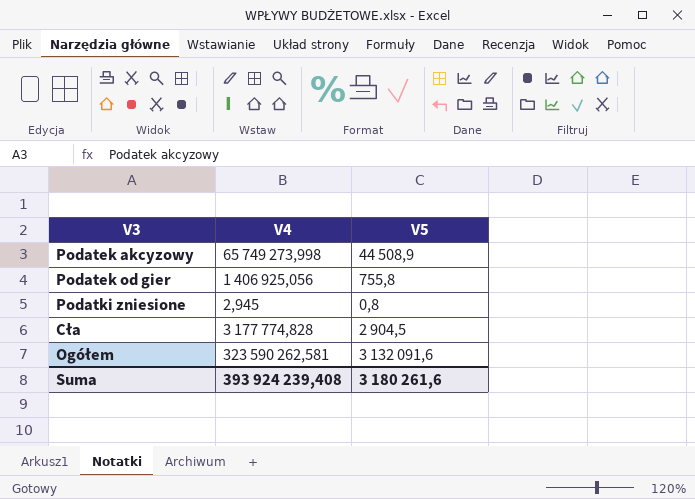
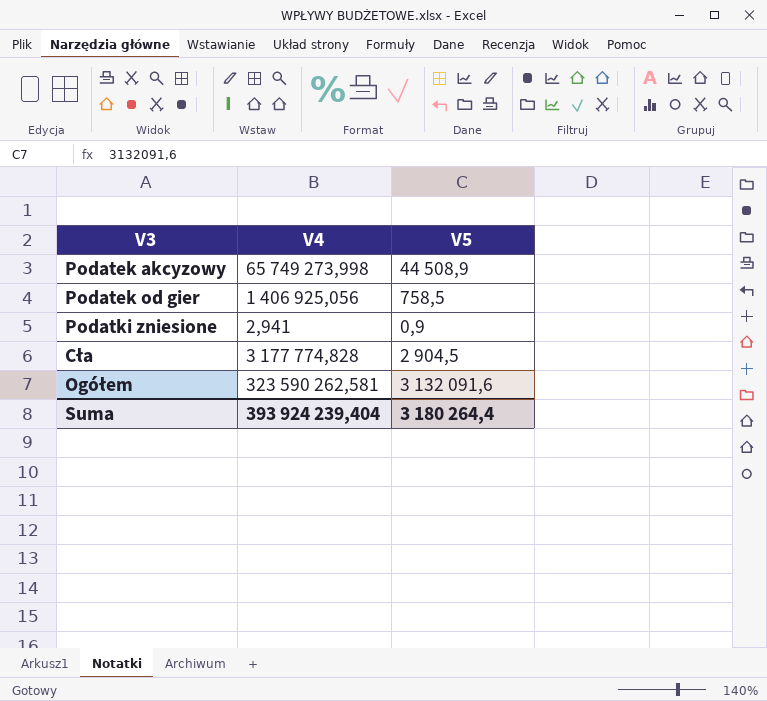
Podatek od gier | V5: 755,8 -> 758,5
Podatki zniesione | V4: 2,945 -> 2,941
Podatki zniesione | V5: 0,8 -> 0,9
Suma | V4: 393 924 239,408 -> 393 924 239,404
Suma | V5: 3 180 261,6 -> 3 180 264,4

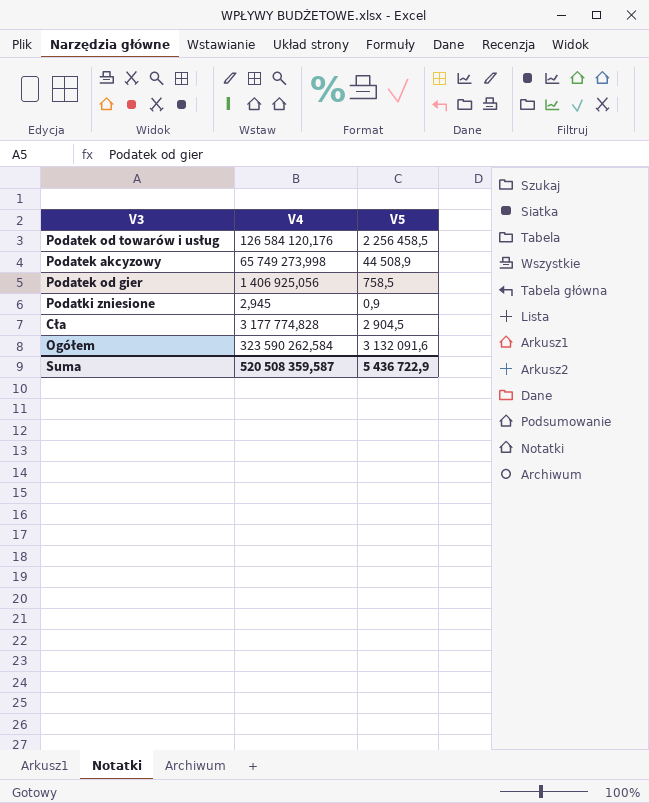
row Podatek od towarów i usług: none -> 126 584 120,176 | 2 256 458,5
Podatki zniesione | V4: 2,941 -> 2,945
Ogółem | V4: 323 590 262,581 -> 323 590 262,584
Suma | V4: 393 924 239,404 -> 520 508 359,587
Suma | V5: 3 180 264,4 -> 5 436 722,9

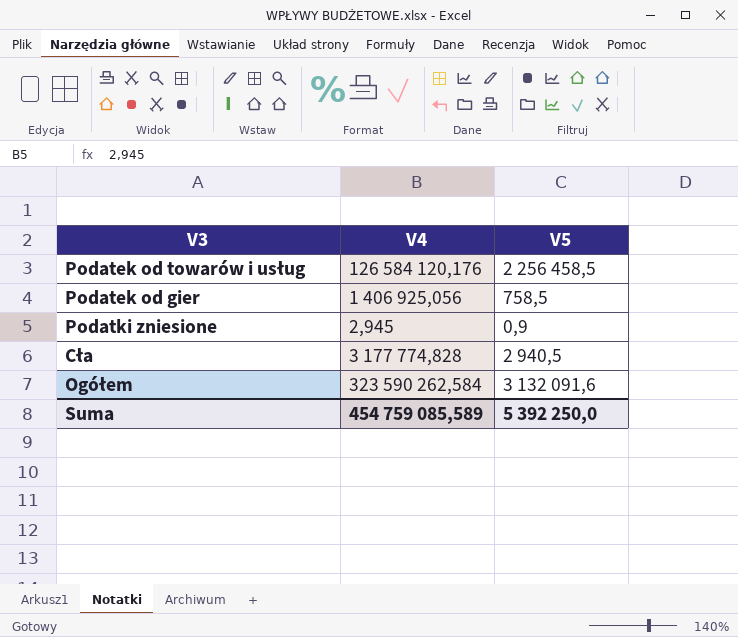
row Podatek akcyzowy: 65 749 273,998 | 44 508,9 -> none
Cła | V5: 2 904,5 -> 2 940,5
Suma | V4: 520 508 359,587 -> 454 759 085,589
Suma | V5: 5 436 722,9 -> 5 392 250,0

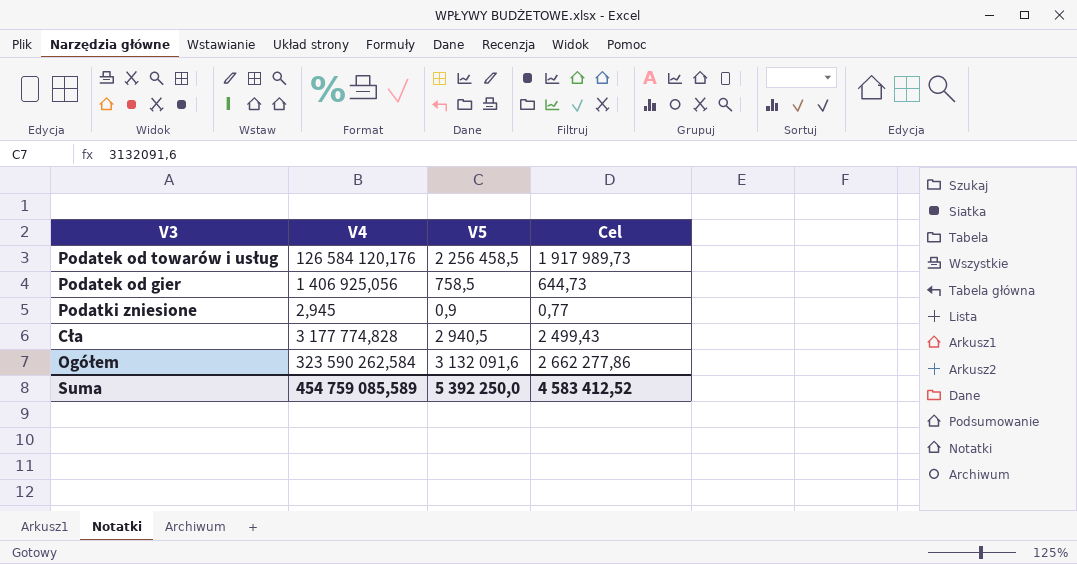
column Cel | formula: none -> [V5] * 0,85

